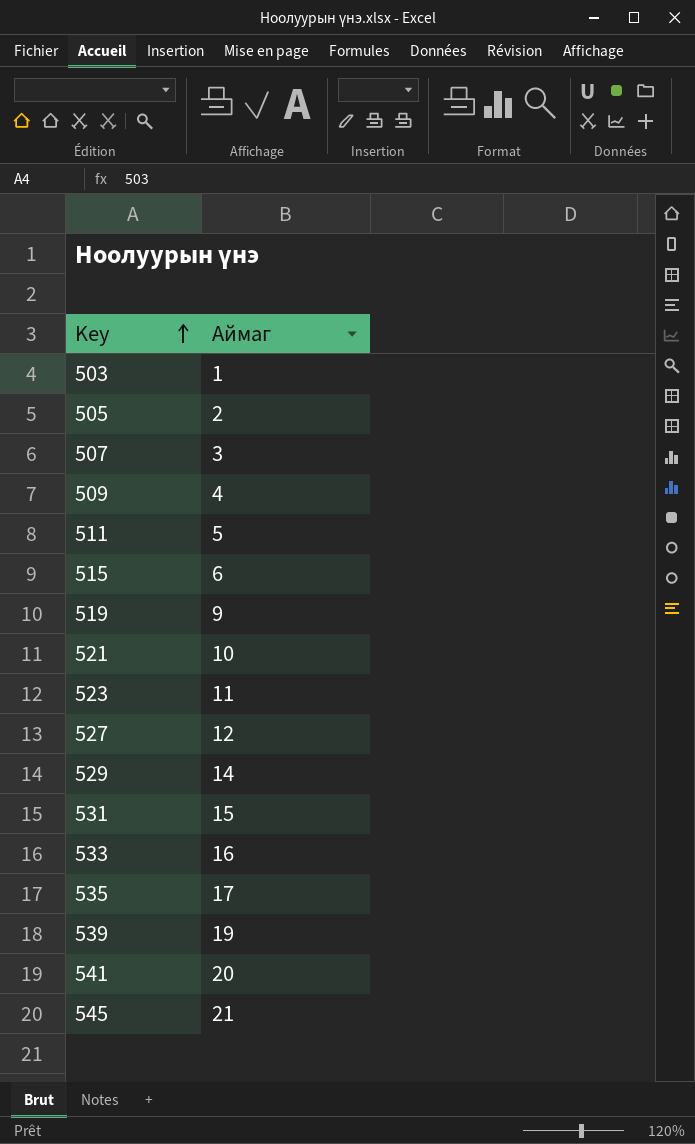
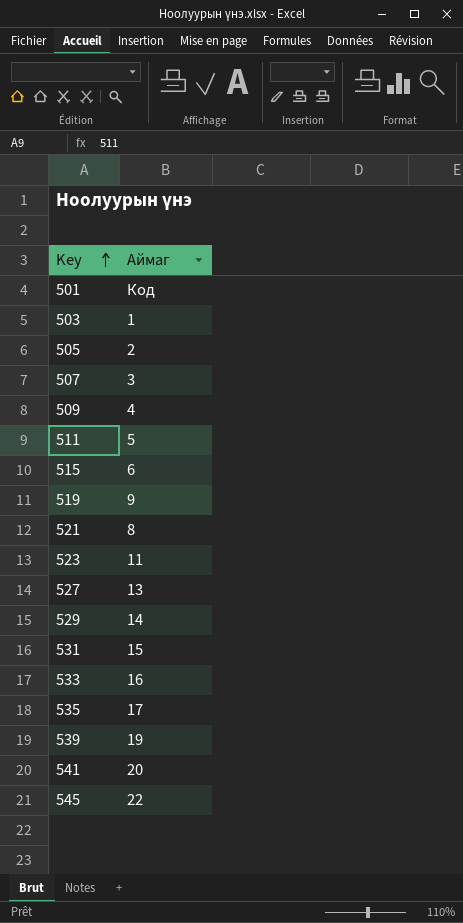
row 501: none -> Код
521 | Аймаг: 10 -> 8
527 | Аймаг: 12 -> 13
545 | Аймаг: 21 -> 22

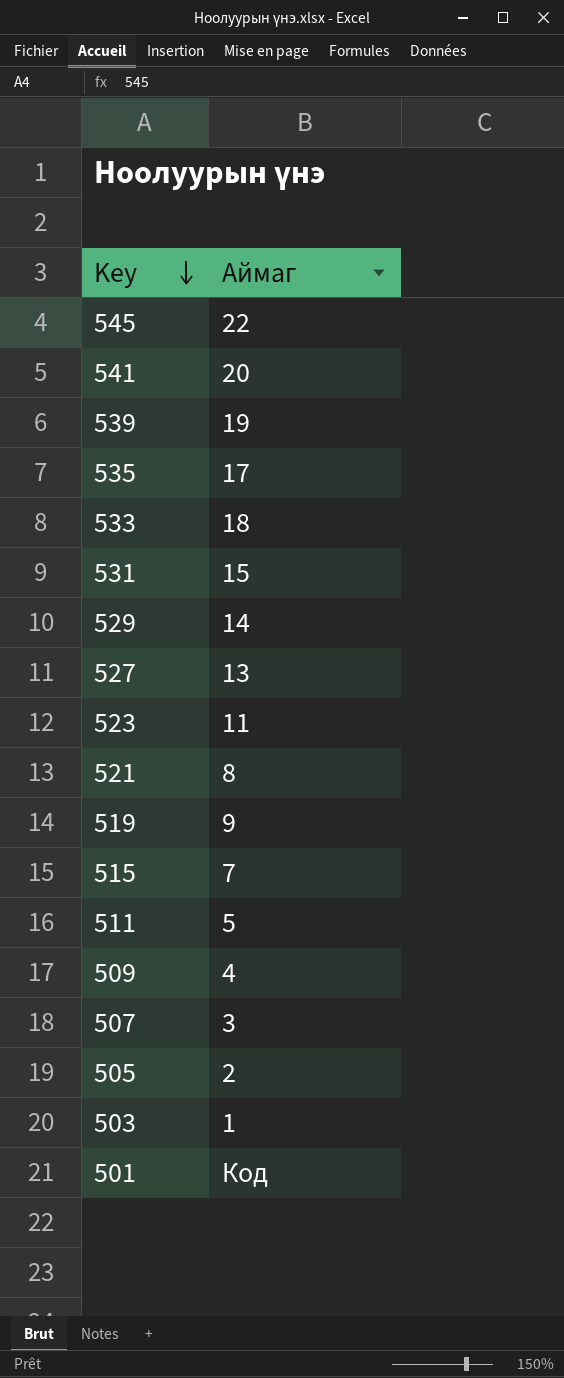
row order: Key ascending -> Key descending
533 | Аймаг: 16 -> 18
515 | Аймаг: 6 -> 7

